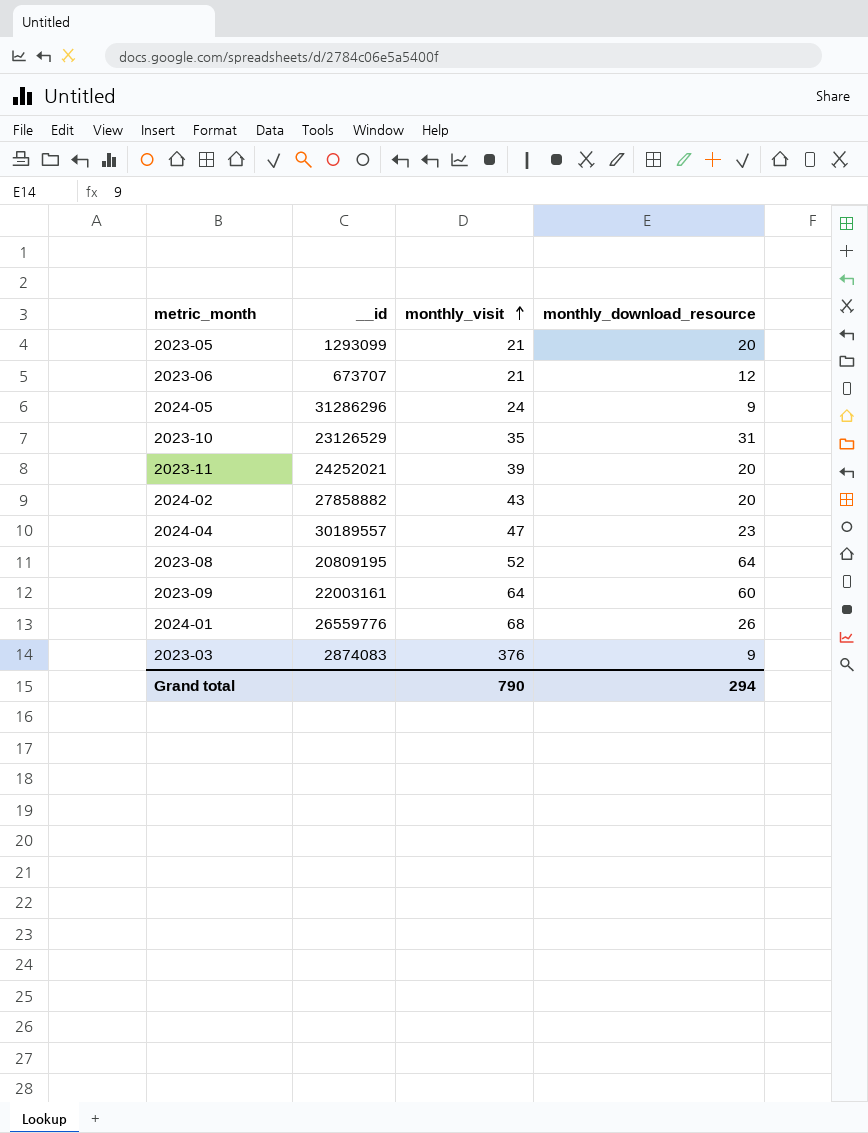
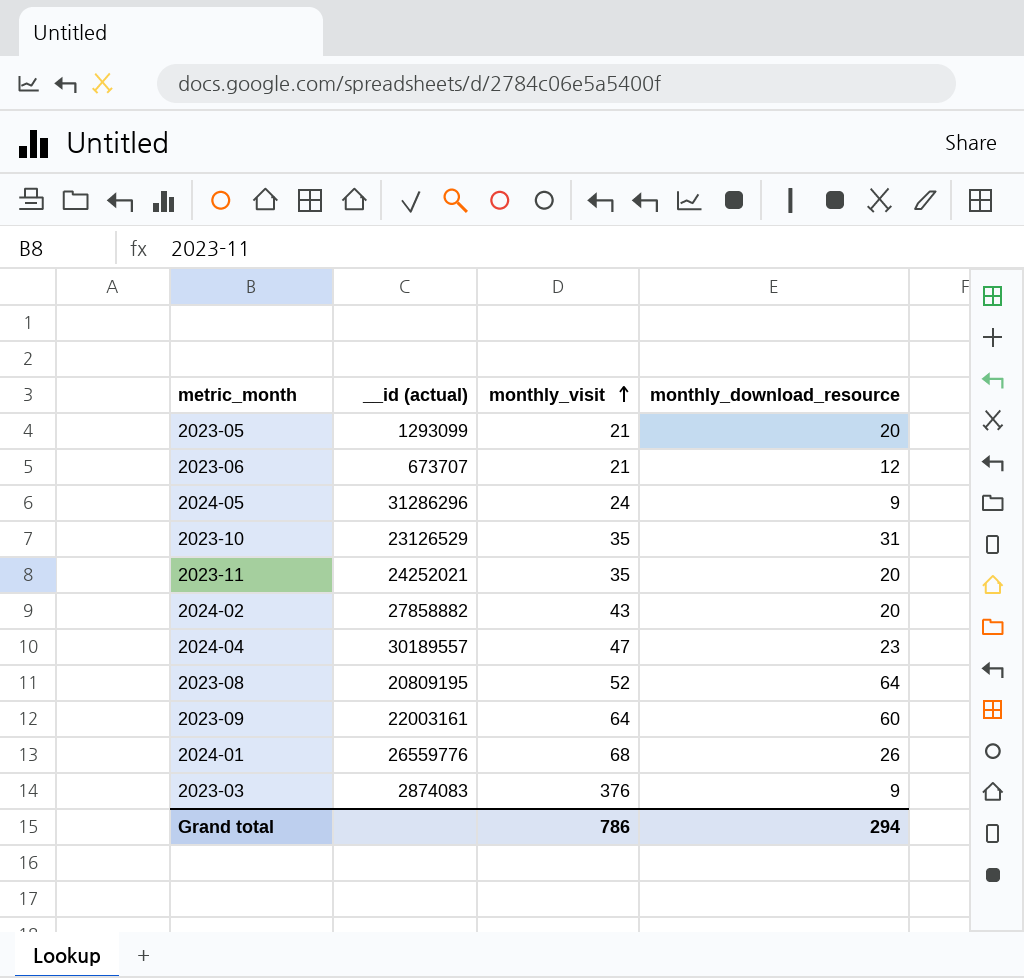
column name: __id -> __id (actual)
2023-11 | monthly_visit: 39 -> 35
Grand total | monthly_visit: 790 -> 786

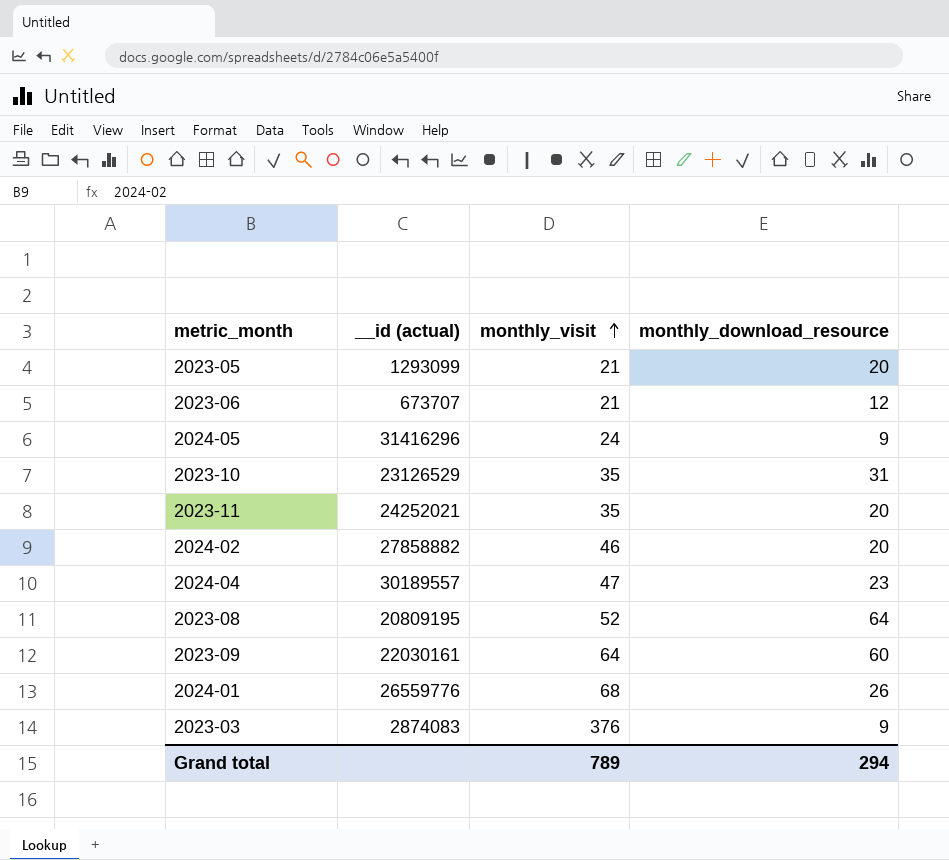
2024-05 | __id (actual): 31286296 -> 31416296
2024-02 | monthly_visit: 43 -> 46
2023-09 | __id (actual): 22003161 -> 22030161
Grand total | monthly_visit: 786 -> 789

